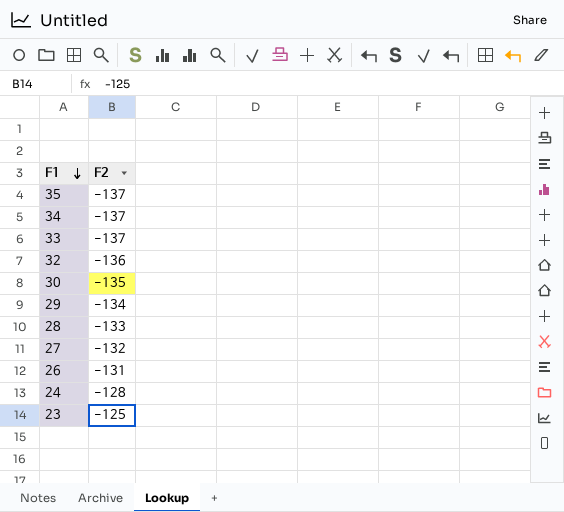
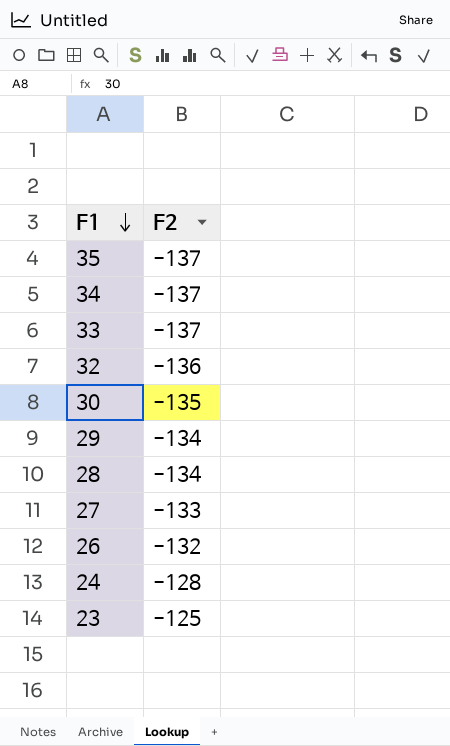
28 | F2: -133 -> -134
27 | F2: -132 -> -133
26 | F2: -131 -> -132

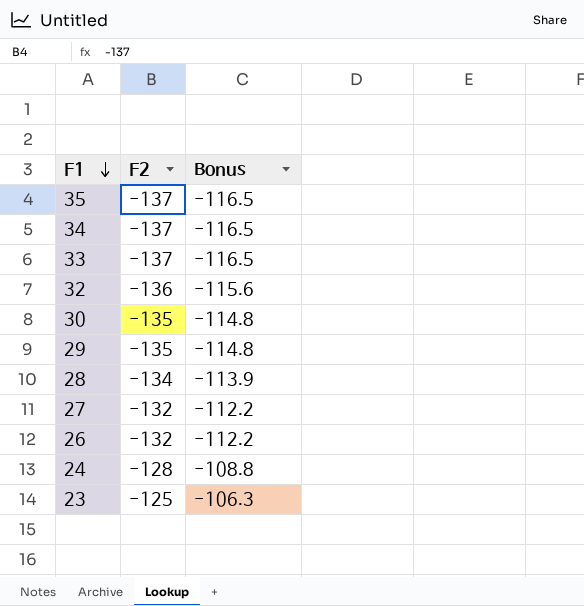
column Bonus | formula: none -> [F2] * 0.85
29 | F2: -134 -> -135
27 | F2: -133 -> -132

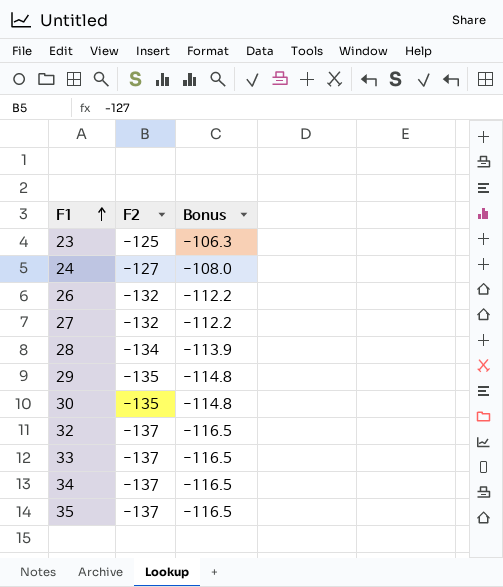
row order: F1 descending -> F1 ascending
24 | F2: -128 -> -127
24 | Bonus: -108.8 -> -108.0
32 | F2: -136 -> -137
32 | Bonus: -115.6 -> -116.5

